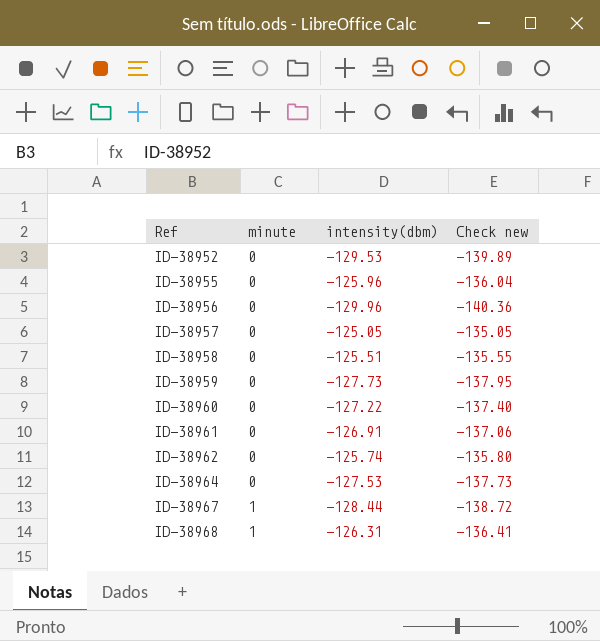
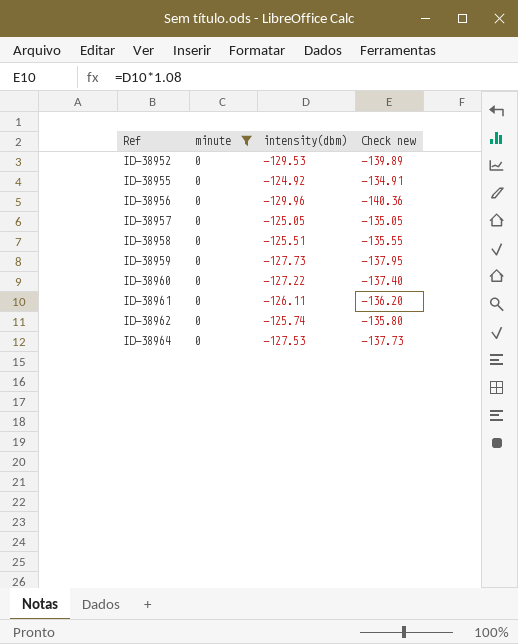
filter: none -> minute = 0
ID-38955 | intensity(dbm): -125.96 -> -124.92
ID-38955 | Check new: -136.04 -> -134.91
ID-38961 | intensity(dbm): -126.91 -> -126.11
ID-38961 | Check new: -137.06 -> -136.20

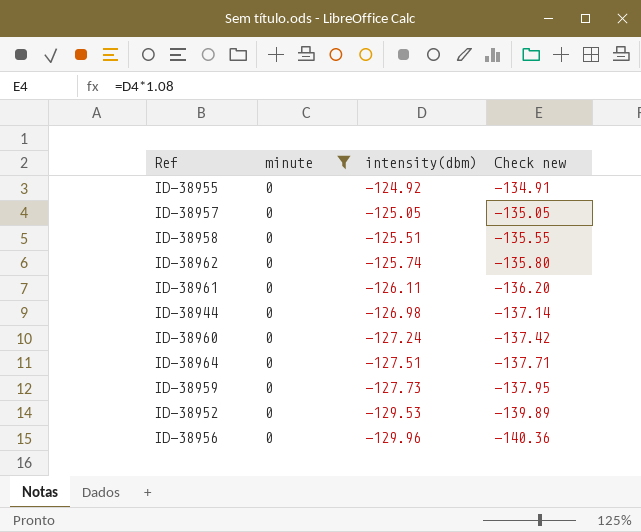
row order: Ref ascending -> intensity(dbm) descending
row ID-38944: none -> 0 | -126.98 | -137.14
ID-38960 | intensity(dbm): -127.22 -> -127.24
ID-38960 | Check new: -137.40 -> -137.42
ID-38964 | intensity(dbm): -127.53 -> -127.51
ID-38964 | Check new: -137.73 -> -137.71

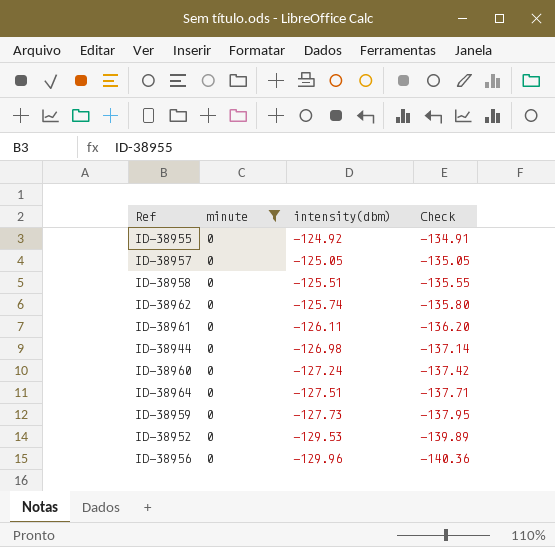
column name: Check new -> Check

